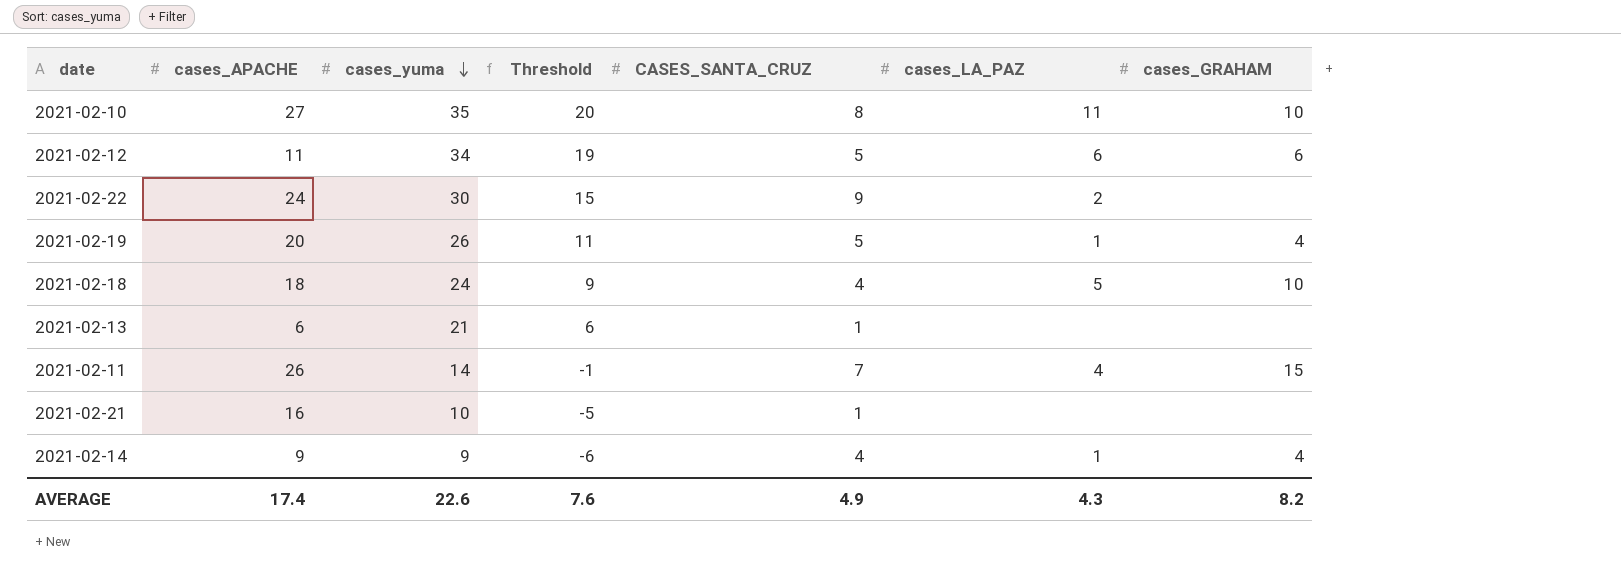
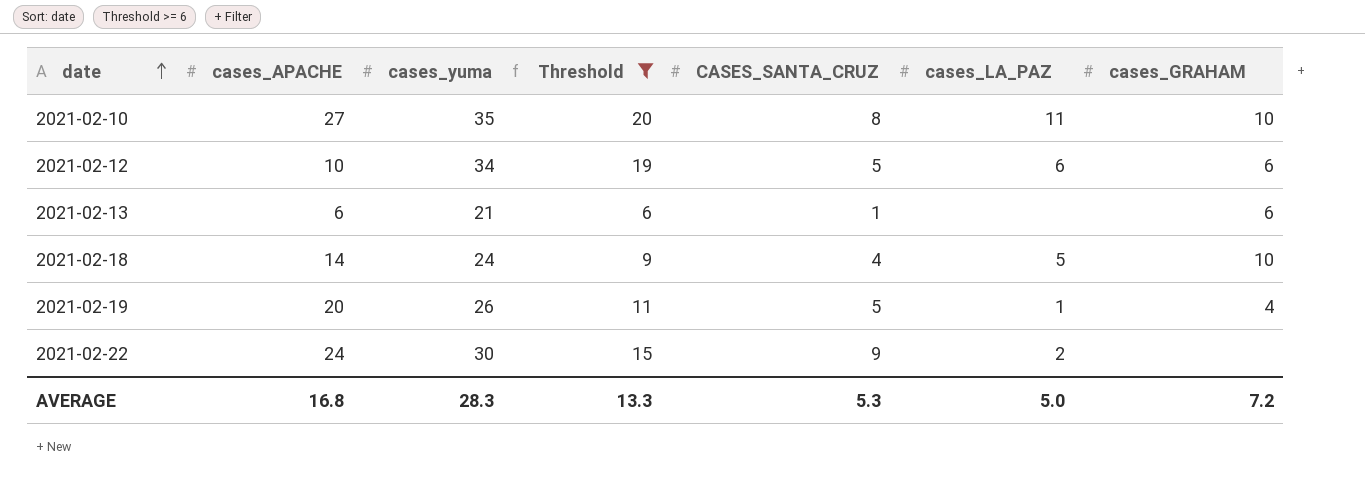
filter: none -> Threshold >= 6
row order: cases_yuma descending -> date ascending
2021-02-12 | cases_APACHE: 11 -> 10
2021-02-13 | cases_GRAHAM: none -> 6
2021-02-18 | cases_APACHE: 18 -> 14
AVERAGE | cases_APACHE: 17.4 -> 16.8
AVERAGE | cases_yuma: 22.6 -> 28.3
AVERAGE | Threshold: 7.6 -> 13.3
AVERAGE | CASES_SANTA_CRUZ: 4.9 -> 5.3
AVERAGE | cases_LA_PAZ: 4.3 -> 5.0
AVERAGE | cases_GRAHAM: 8.2 -> 7.2

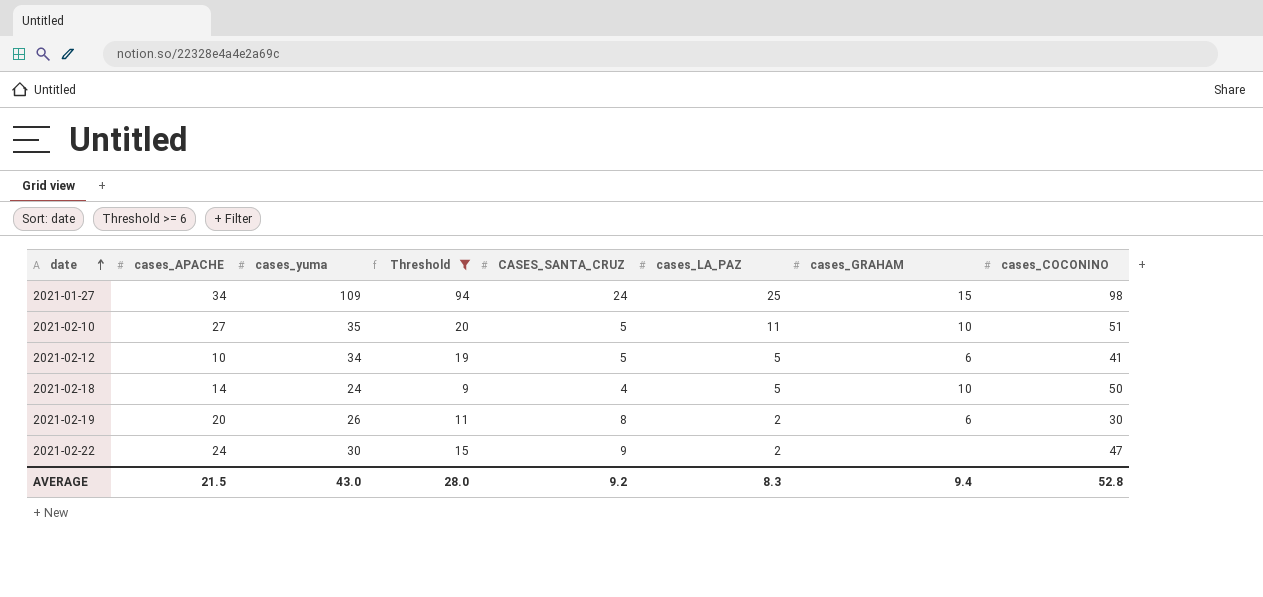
column cases_COCONINO | position: none -> 8
row 2021-02-13: 6 | 21 | 6 | 1 | none | 6 -> none
row 2021-01-27: none -> 34 | 109 | 94 | 24 | 25 | 15 | 98
2021-02-10 | CASES_SANTA_CRUZ: 8 -> 5
2021-02-12 | cases_LA_PAZ: 6 -> 5
2021-02-19 | CASES_SANTA_CRUZ: 5 -> 8
2021-02-19 | cases_LA_PAZ: 1 -> 2
2021-02-19 | cases_GRAHAM: 4 -> 6
AVERAGE | cases_APACHE: 16.8 -> 21.5
AVERAGE | cases_yuma: 28.3 -> 43.0
AVERAGE | Threshold: 13.3 -> 28.0
AVERAGE | CASES_SANTA_CRUZ: 5.3 -> 9.2
AVERAGE | cases_LA_PAZ: 5.0 -> 8.3
AVERAGE | cases_GRAHAM: 7.2 -> 9.4

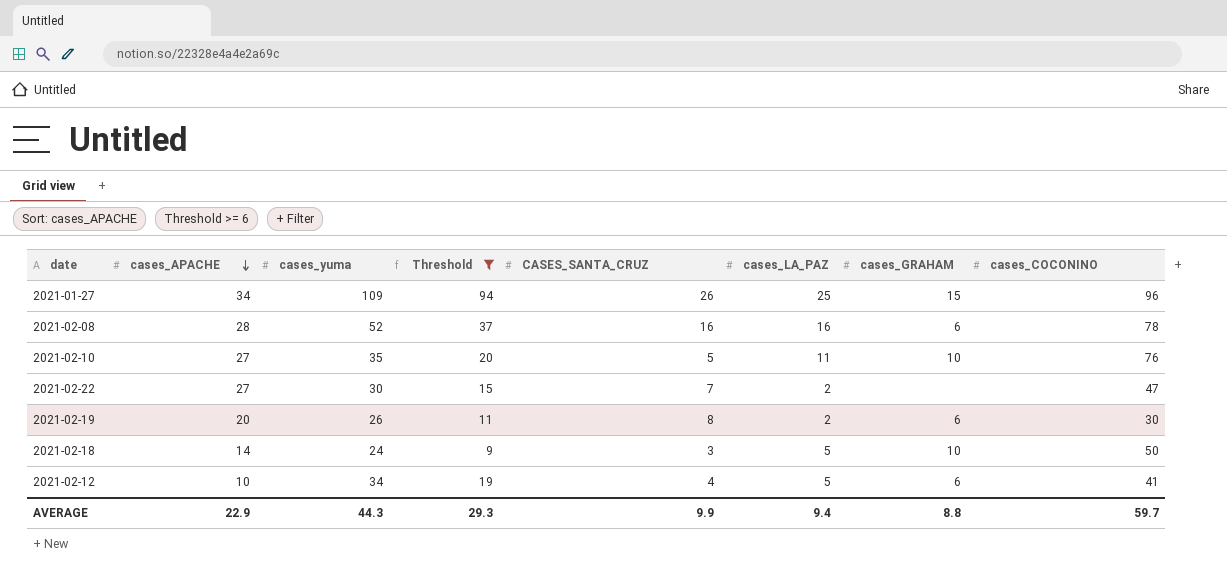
row order: date ascending -> cases_APACHE descending
2021-01-27 | CASES_SANTA_CRUZ: 24 -> 26
2021-01-27 | cases_COCONINO: 98 -> 96
row 2021-02-08: none -> 28 | 52 | 37 | 16 | 16 | 6 | 78
2021-02-10 | cases_COCONINO: 51 -> 76
2021-02-22 | cases_APACHE: 24 -> 27
2021-02-22 | CASES_SANTA_CRUZ: 9 -> 7
2021-02-18 | CASES_SANTA_CRUZ: 4 -> 3
2021-02-12 | CASES_SANTA_CRUZ: 5 -> 4
AVERAGE | cases_APACHE: 21.5 -> 22.9
AVERAGE | cases_yuma: 43.0 -> 44.3
AVERAGE | Threshold: 28.0 -> 29.3
AVERAGE | CASES_SANTA_CRUZ: 9.2 -> 9.9
AVERAGE | cases_LA_PAZ: 8.3 -> 9.4
AVERAGE | cases_GRAHAM: 9.4 -> 8.8
AVERAGE | cases_COCONINO: 52.8 -> 59.7

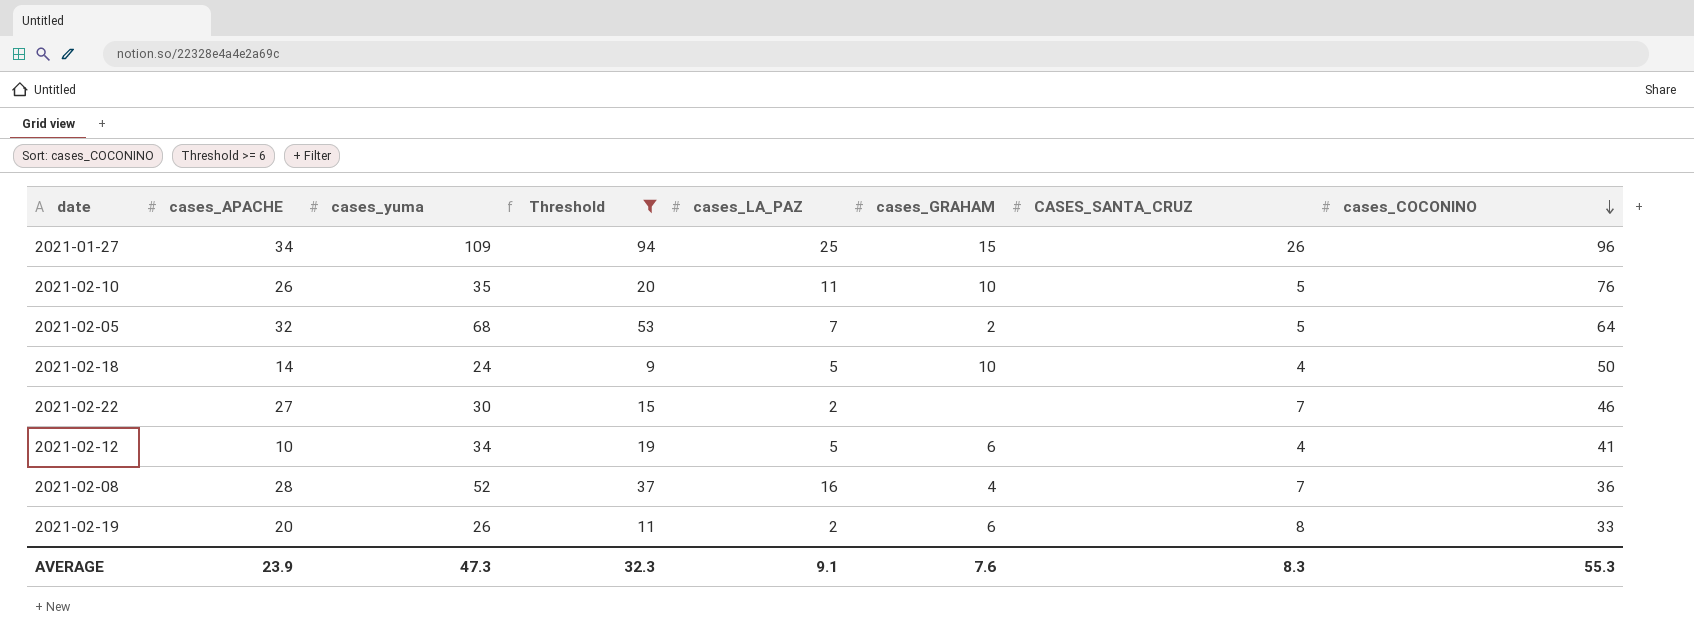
row order: cases_APACHE descending -> cases_COCONINO descending
column CASES_SANTA_CRUZ | position: 5 -> 7
2021-02-10 | cases_APACHE: 27 -> 26
row 2021-02-05: none -> 32 | 68 | 53 | 7 | 2 | 5 | 64
2021-02-18 | CASES_SANTA_CRUZ: 3 -> 4
2021-02-22 | cases_COCONINO: 47 -> 46
2021-02-08 | cases_GRAHAM: 6 -> 4
2021-02-08 | CASES_SANTA_CRUZ: 16 -> 7
2021-02-08 | cases_COCONINO: 78 -> 36
2021-02-19 | cases_COCONINO: 30 -> 33
AVERAGE | cases_APACHE: 22.9 -> 23.9
AVERAGE | cases_yuma: 44.3 -> 47.3
AVERAGE | Threshold: 29.3 -> 32.3
AVERAGE | cases_LA_PAZ: 9.4 -> 9.1
AVERAGE | cases_GRAHAM: 8.8 -> 7.6
AVERAGE | CASES_SANTA_CRUZ: 9.9 -> 8.3
AVERAGE | cases_COCONINO: 59.7 -> 55.3

